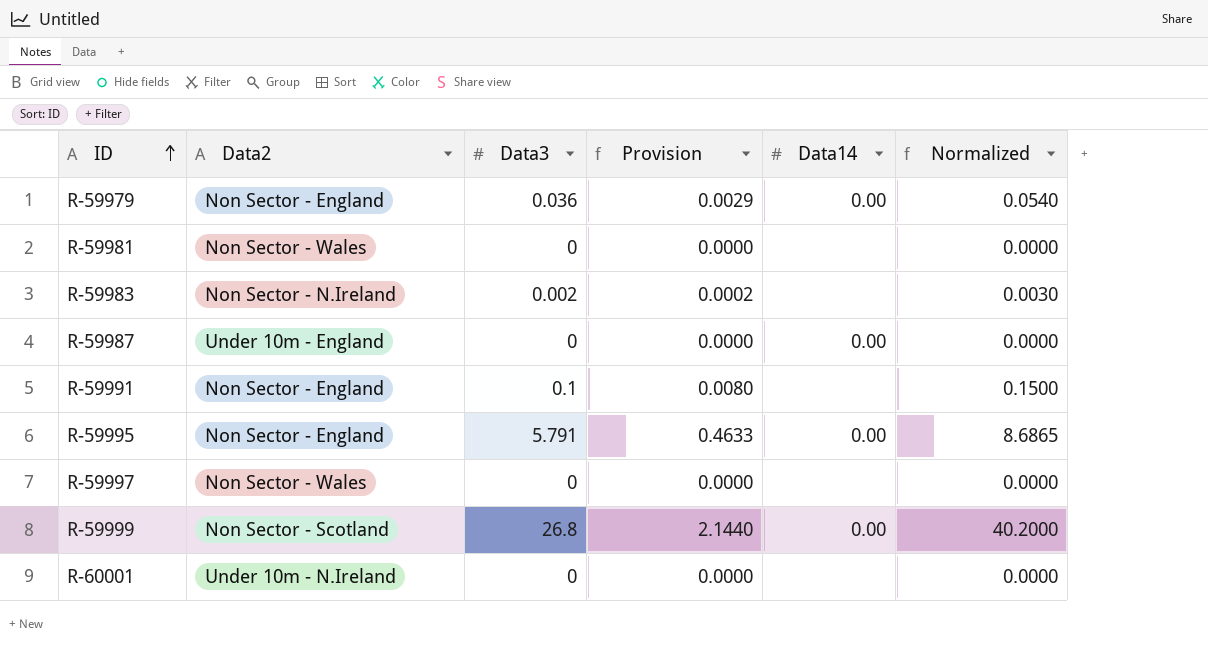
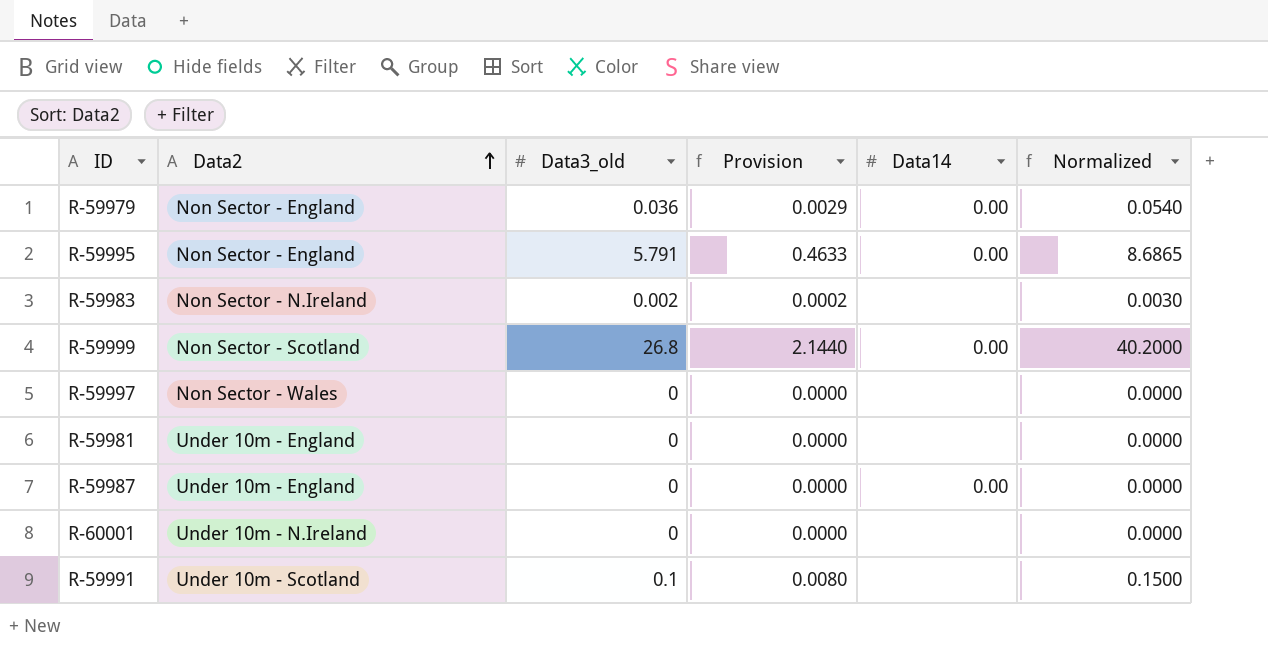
row order: ID ascending -> Data2 ascending
column name: Data3 -> Data3_old
R-59981 | Data2: Non Sector - Wales -> Under 10m - England
R-59991 | Data2: Non Sector - England -> Under 10m - Scotland

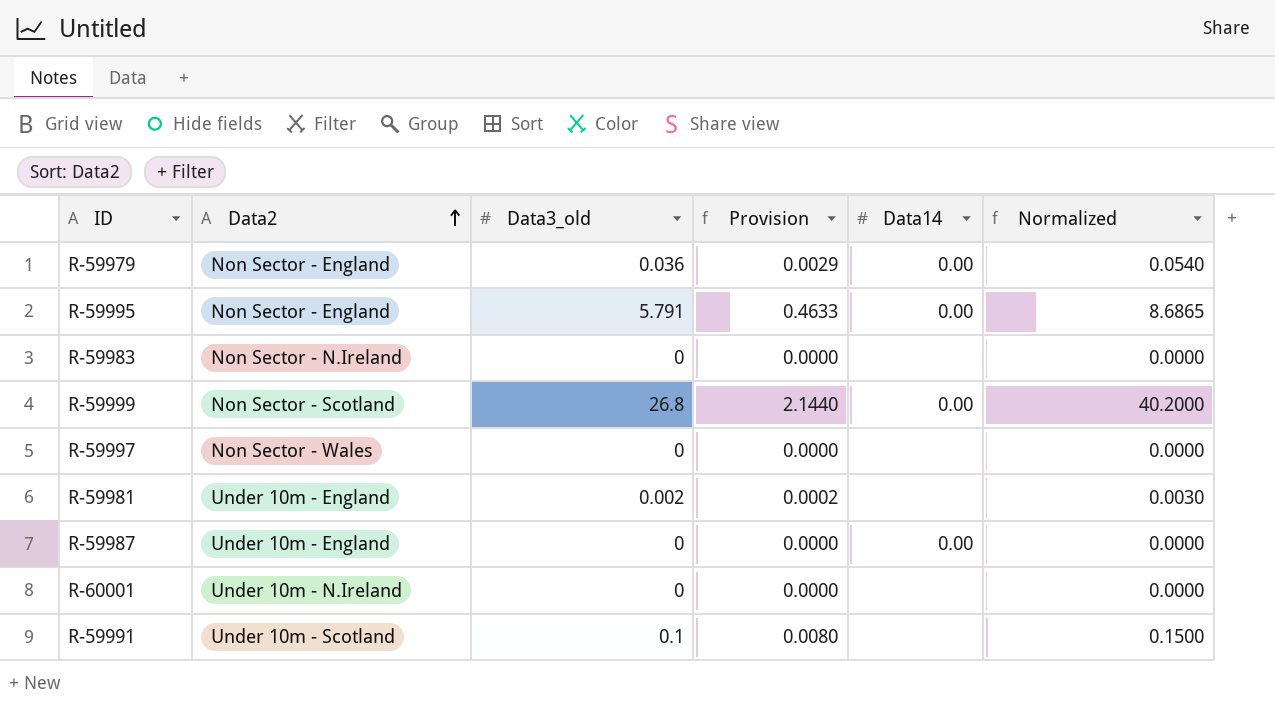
R-59983 | Data3_old: 0.002 -> 0
R-59983 | Provision: 0.0002 -> 0.0000
R-59983 | Normalized: 0.0030 -> 0.0000
R-59981 | Data3_old: 0 -> 0.002
R-59981 | Provision: 0.0000 -> 0.0002
R-59981 | Normalized: 0.0000 -> 0.0030

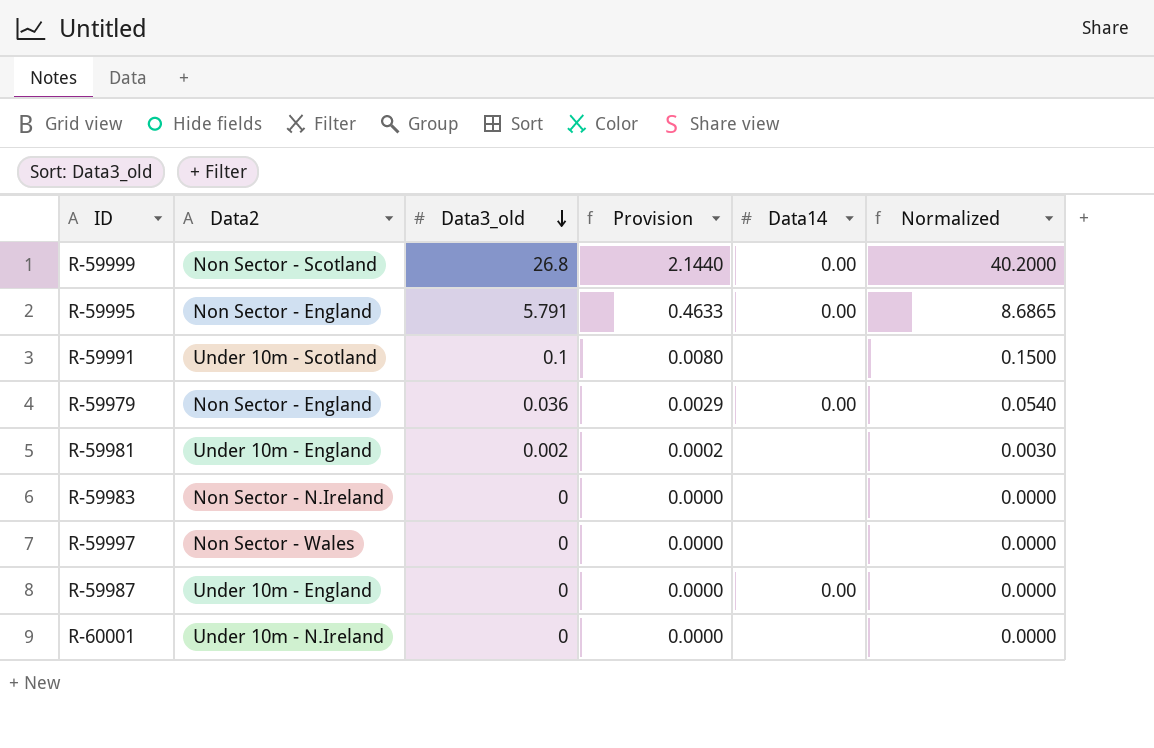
row order: Data2 ascending -> Data3_old descending

